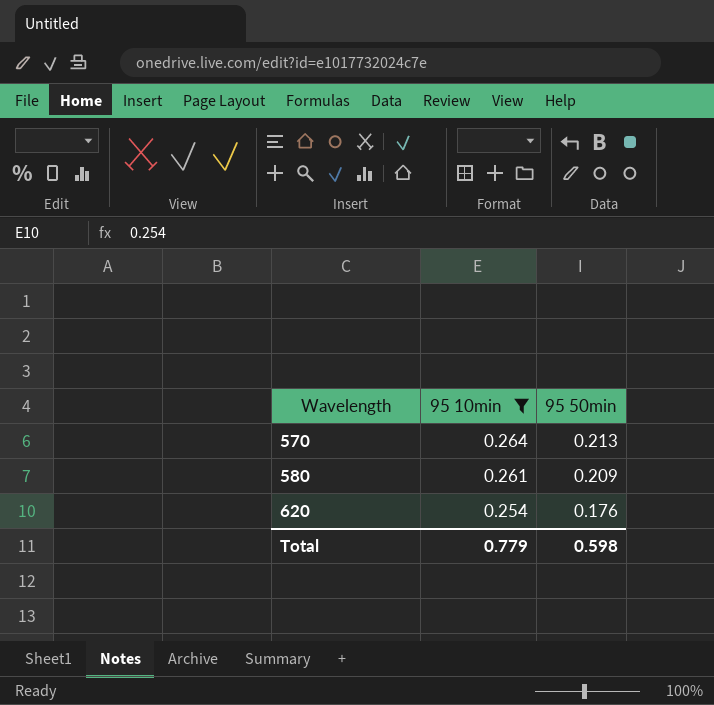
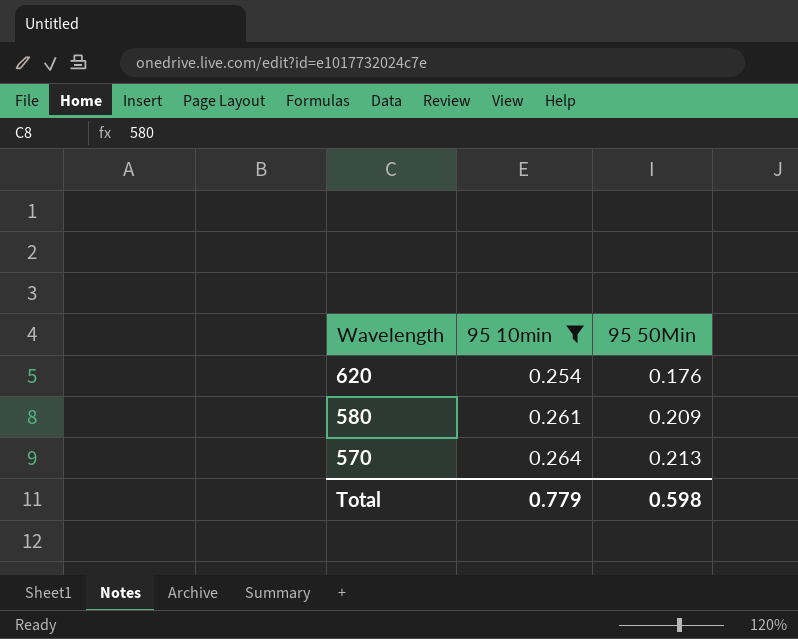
row order: Wavelength ascending -> Wavelength descending
column name: 95 50min -> 95 50Min

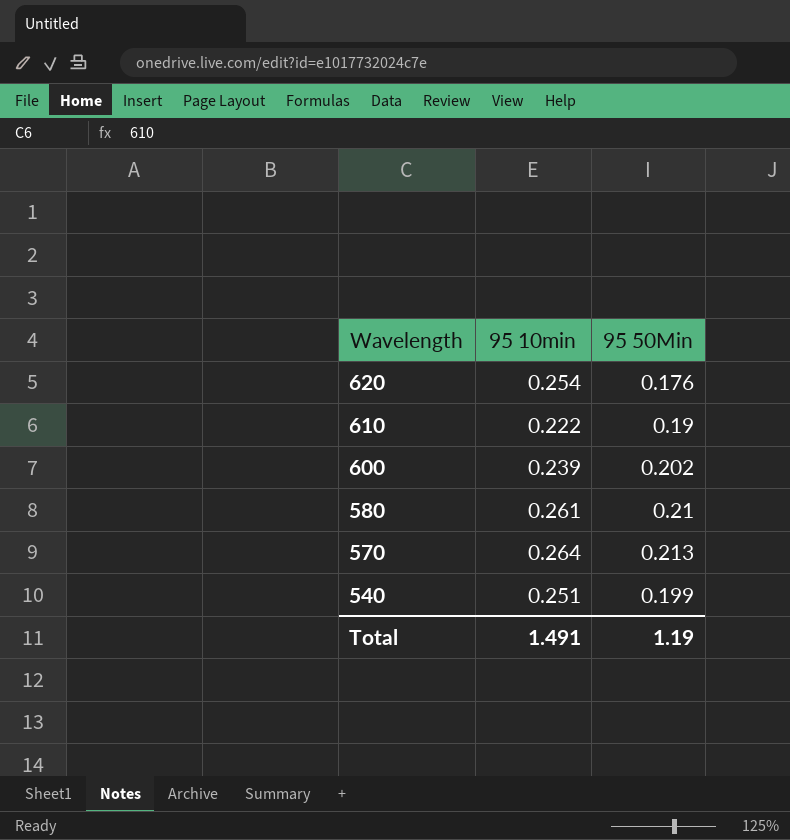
filter: 95 10min >= 0.254 -> none
580 | 95 50Min: 0.209 -> 0.21
Total | 95 10min: 0.779 -> 1.491
Total | 95 50Min: 0.598 -> 1.19

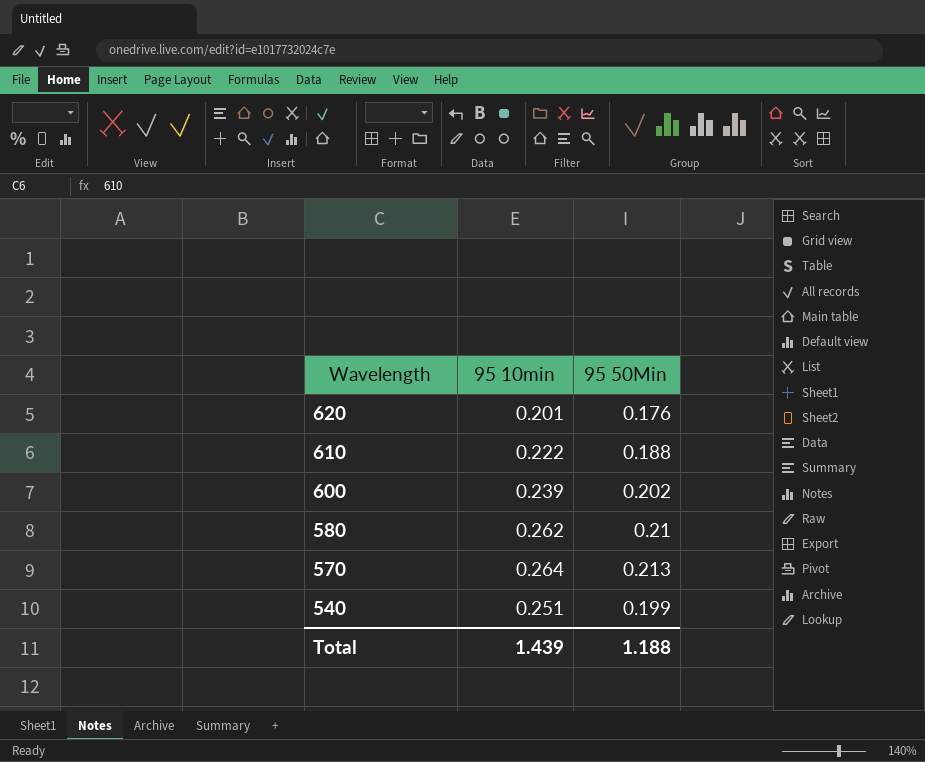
620 | 95 10min: 0.254 -> 0.201
610 | 95 50Min: 0.19 -> 0.188
580 | 95 10min: 0.261 -> 0.262
Total | 95 10min: 1.491 -> 1.439
Total | 95 50Min: 1.19 -> 1.188

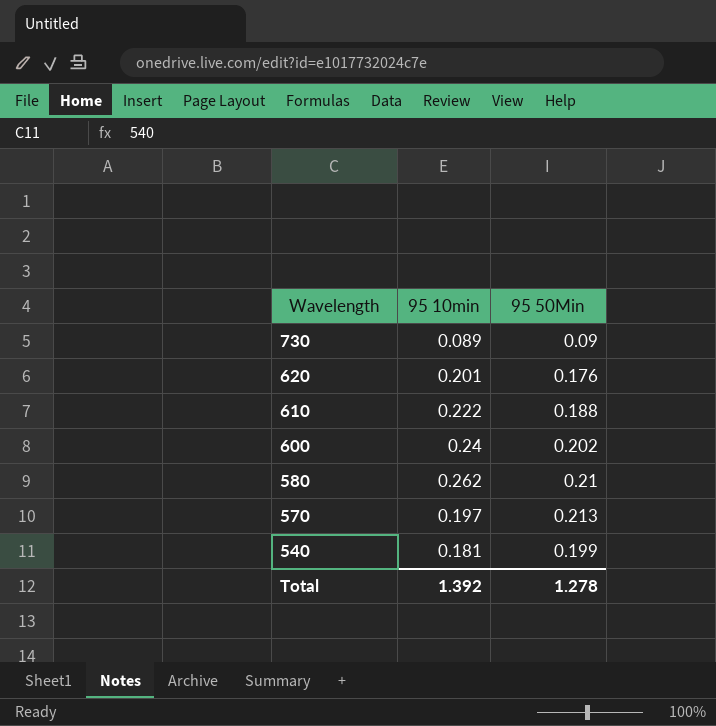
row 730: none -> 0.089 | 0.09
600 | 95 10min: 0.239 -> 0.24
570 | 95 10min: 0.264 -> 0.197
540 | 95 10min: 0.251 -> 0.181
Total | 95 10min: 1.439 -> 1.392
Total | 95 50Min: 1.188 -> 1.278

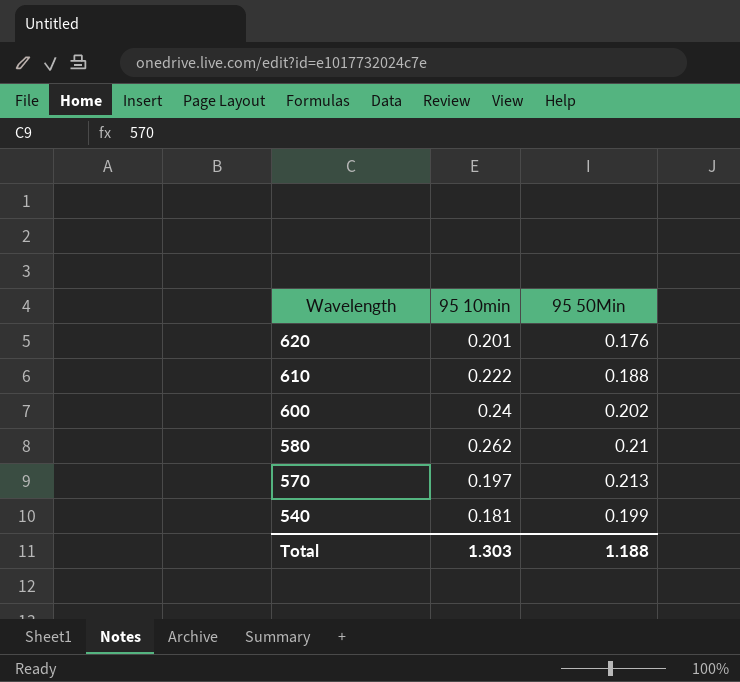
row 730: 0.089 | 0.09 -> none
Total | 95 10min: 1.392 -> 1.303
Total | 95 50Min: 1.278 -> 1.188

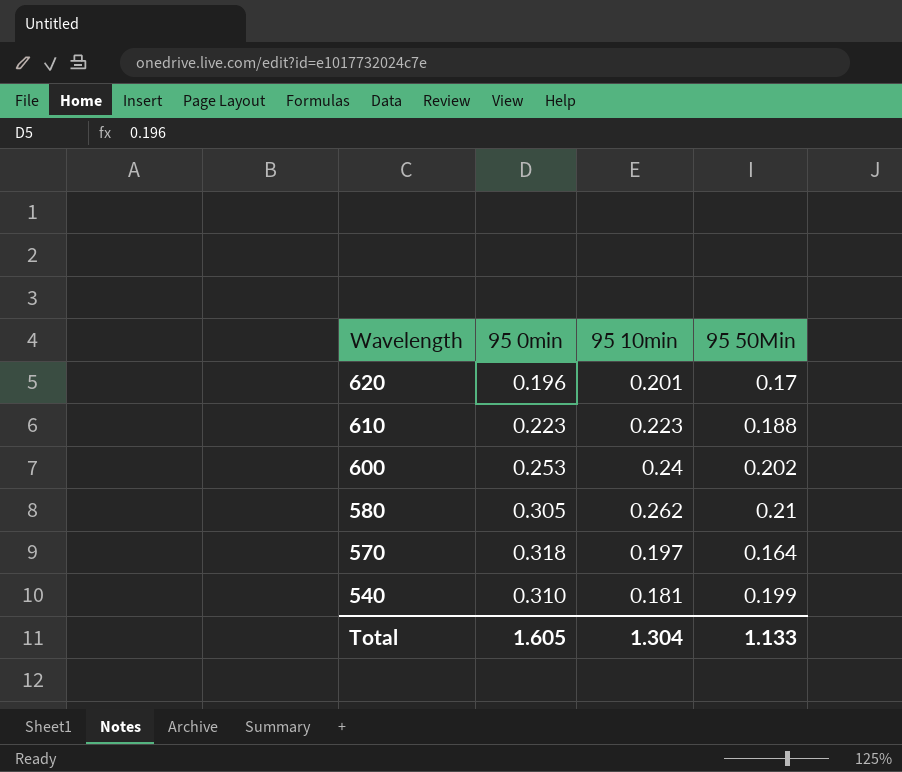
column 95 0min | position: none -> 2
620 | 95 50Min: 0.176 -> 0.17
610 | 95 10min: 0.222 -> 0.223
570 | 95 50Min: 0.213 -> 0.164
Total | 95 10min: 1.303 -> 1.304
Total | 95 50Min: 1.188 -> 1.133

